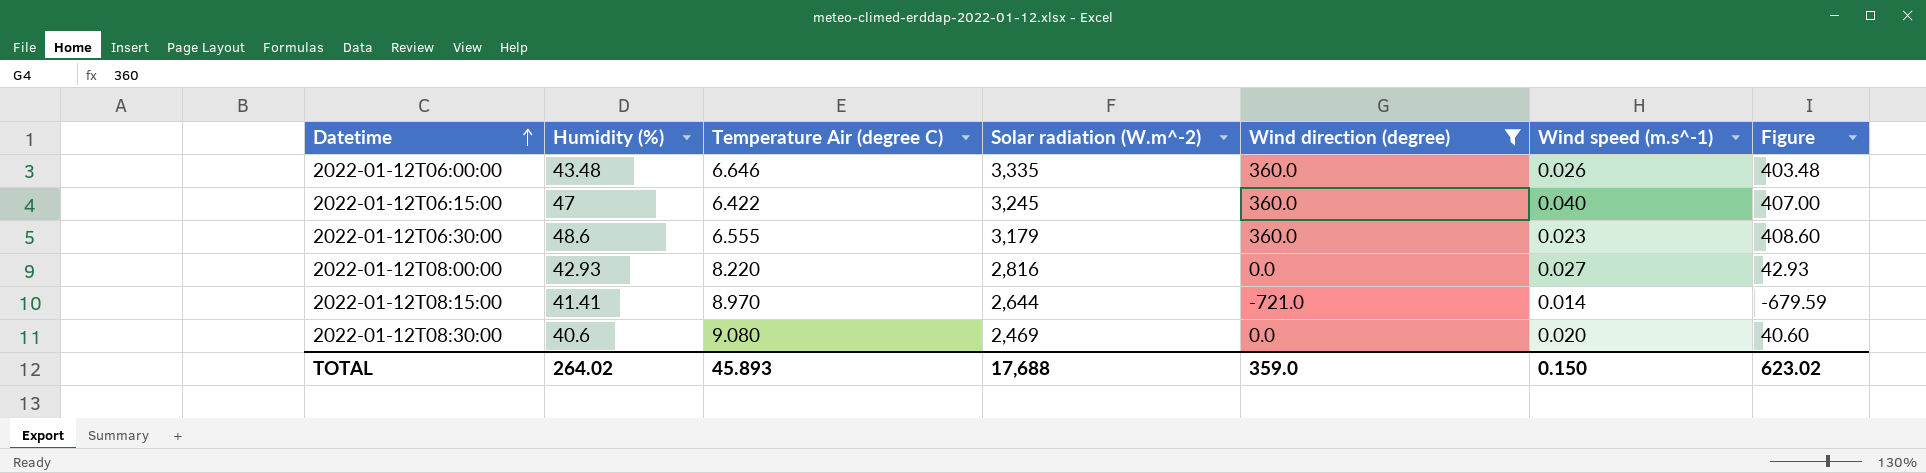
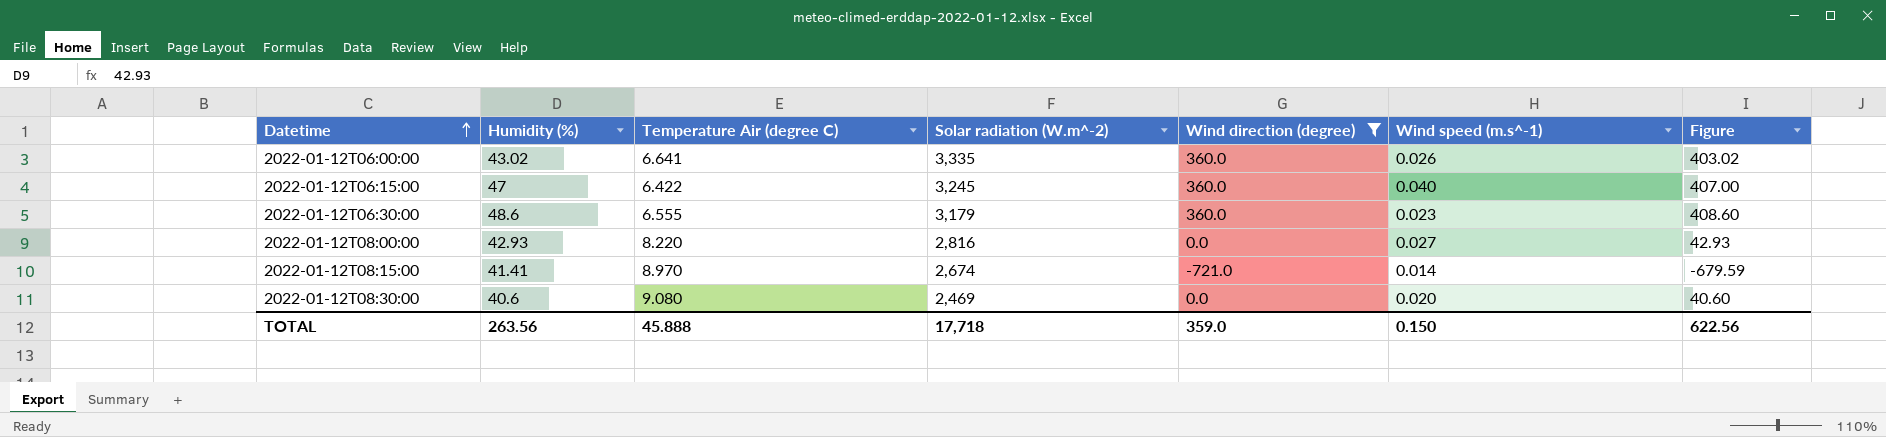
2022-01-12T06:00:00 | Humidity (%): 43.48 -> 43.02
2022-01-12T06:00:00 | Temperature Air (degree C): 6.646 -> 6.641
2022-01-12T06:00:00 | Figure: 403.48 -> 403.02
2022-01-12T08:15:00 | Solar radiation (W.m^-2): 2,644 -> 2,674
TOTAL | Humidity (%): 264.02 -> 263.56
TOTAL | Temperature Air (degree C): 45.893 -> 45.888
TOTAL | Solar radiation (W.m^-2): 17,688 -> 17,718
TOTAL | Figure: 623.02 -> 622.56

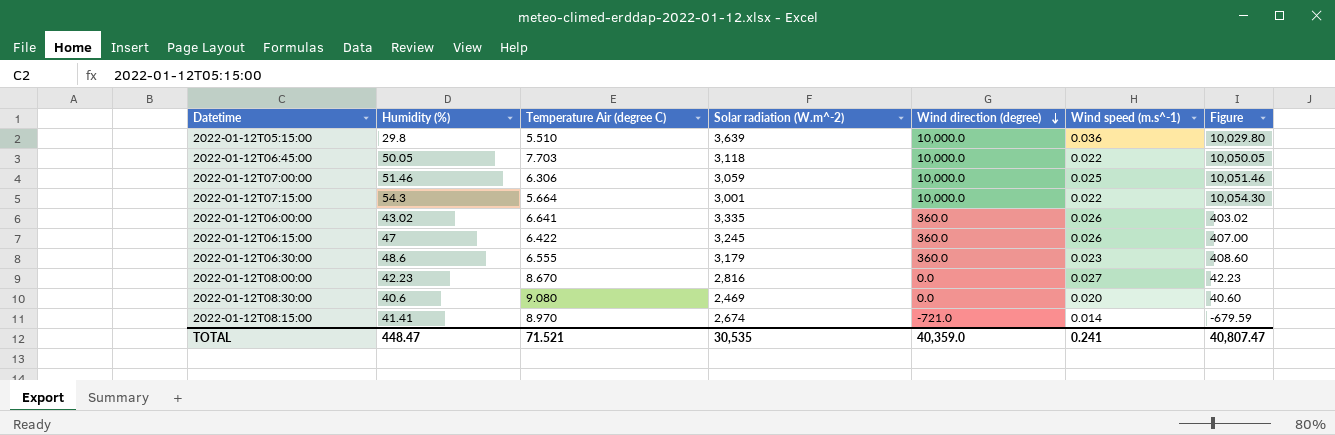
filter: Wind direction (degree) != 10,000.0 -> none
row order: Datetime ascending -> Wind direction (degree) descending
2022-01-12T06:15:00 | Wind speed (m.s^-1): 0.040 -> 0.026
2022-01-12T08:00:00 | Humidity (%): 42.93 -> 42.23
2022-01-12T08:00:00 | Temperature Air (degree C): 8.220 -> 8.670
2022-01-12T08:00:00 | Figure: 42.93 -> 42.23
TOTAL | Humidity (%): 263.56 -> 448.47
TOTAL | Temperature Air (degree C): 45.888 -> 71.521
TOTAL | Solar radiation (W.m^-2): 17,718 -> 30,535
TOTAL | Wind direction (degree): 359.0 -> 40,359.0
TOTAL | Wind speed (m.s^-1): 0.150 -> 0.241
TOTAL | Figure: 622.56 -> 40,807.47

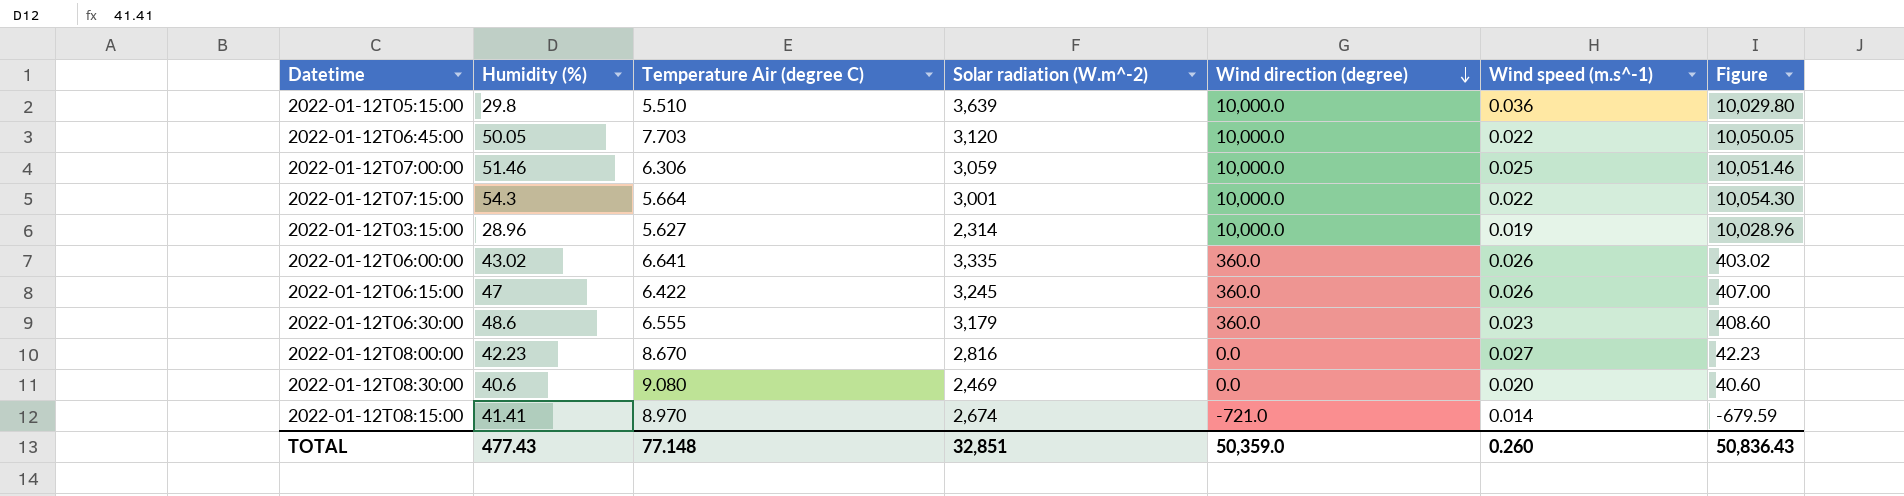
2022-01-12T06:45:00 | Solar radiation (W.m^-2): 3,118 -> 3,120
row 2022-01-12T03:15:00: none -> 28.96 | 5.627 | 2,314 | 10,000.0 | 0.019 | 10,028.96
TOTAL | Humidity (%): 448.47 -> 477.43
TOTAL | Temperature Air (degree C): 71.521 -> 77.148
TOTAL | Solar radiation (W.m^-2): 30,535 -> 32,851
TOTAL | Wind direction (degree): 40,359.0 -> 50,359.0
TOTAL | Wind speed (m.s^-1): 0.241 -> 0.260
TOTAL | Figure: 40,807.47 -> 50,836.43

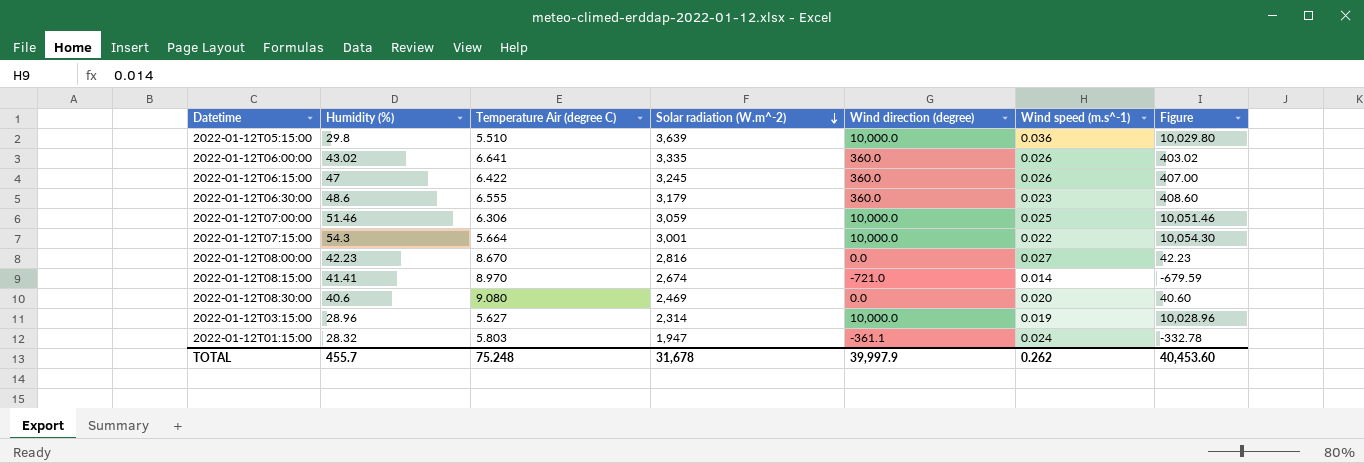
row order: Wind direction (degree) descending -> Solar radiation (W.m^-2) descending
row 2022-01-12T06:45:00: 50.05 | 7.703 | 3,120 | 10,000.0 | 0.022 | 10,050.05 -> none
row 2022-01-12T01:15:00: none -> 28.32 | 5.803 | 1,947 | -361.1 | 0.024 | -332.78
TOTAL | Humidity (%): 477.43 -> 455.7
TOTAL | Temperature Air (degree C): 77.148 -> 75.248
TOTAL | Solar radiation (W.m^-2): 32,851 -> 31,678
TOTAL | Wind direction (degree): 50,359.0 -> 39,997.9
TOTAL | Wind speed (m.s^-1): 0.260 -> 0.262
TOTAL | Figure: 50,836.43 -> 40,453.60

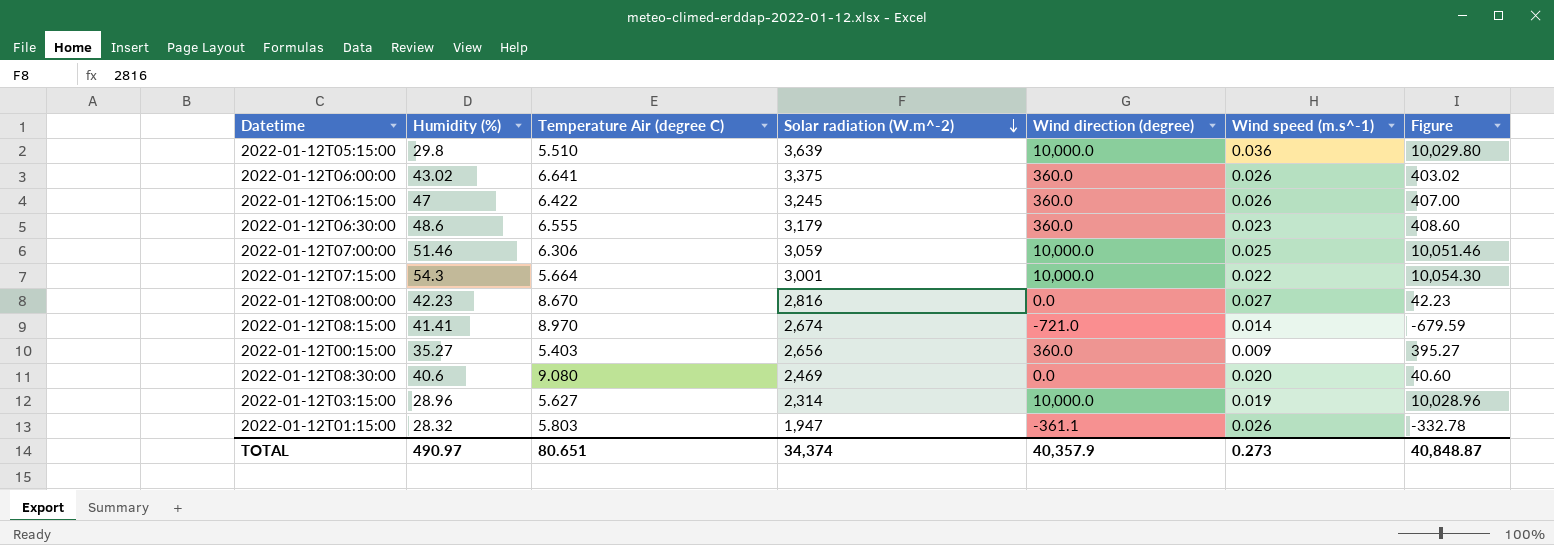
2022-01-12T06:00:00 | Solar radiation (W.m^-2): 3,335 -> 3,375
row 2022-01-12T00:15:00: none -> 35.27 | 5.403 | 2,656 | 360.0 | 0.009 | 395.27
2022-01-12T01:15:00 | Wind speed (m.s^-1): 0.024 -> 0.026
TOTAL | Humidity (%): 455.7 -> 490.97
TOTAL | Temperature Air (degree C): 75.248 -> 80.651
TOTAL | Solar radiation (W.m^-2): 31,678 -> 34,374
TOTAL | Wind direction (degree): 39,997.9 -> 40,357.9
TOTAL | Wind speed (m.s^-1): 0.262 -> 0.273
TOTAL | Figure: 40,453.60 -> 40,848.87

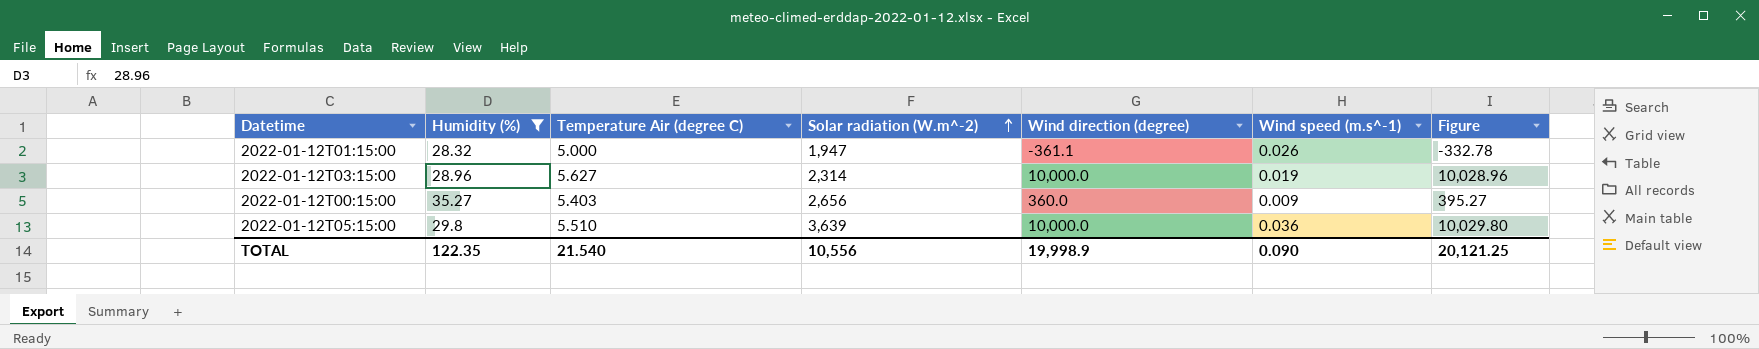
filter: none -> Humidity (%) <= 35.27
row order: Solar radiation (W.m^-2) descending -> Solar radiation (W.m^-2) ascending
2022-01-12T01:15:00 | Temperature Air (degree C): 5.803 -> 5.000
TOTAL | Humidity (%): 490.97 -> 122.35
TOTAL | Temperature Air (degree C): 80.651 -> 21.540
TOTAL | Solar radiation (W.m^-2): 34,374 -> 10,556
TOTAL | Wind direction (degree): 40,357.9 -> 19,998.9
TOTAL | Wind speed (m.s^-1): 0.273 -> 0.090
TOTAL | Figure: 40,848.87 -> 20,121.25

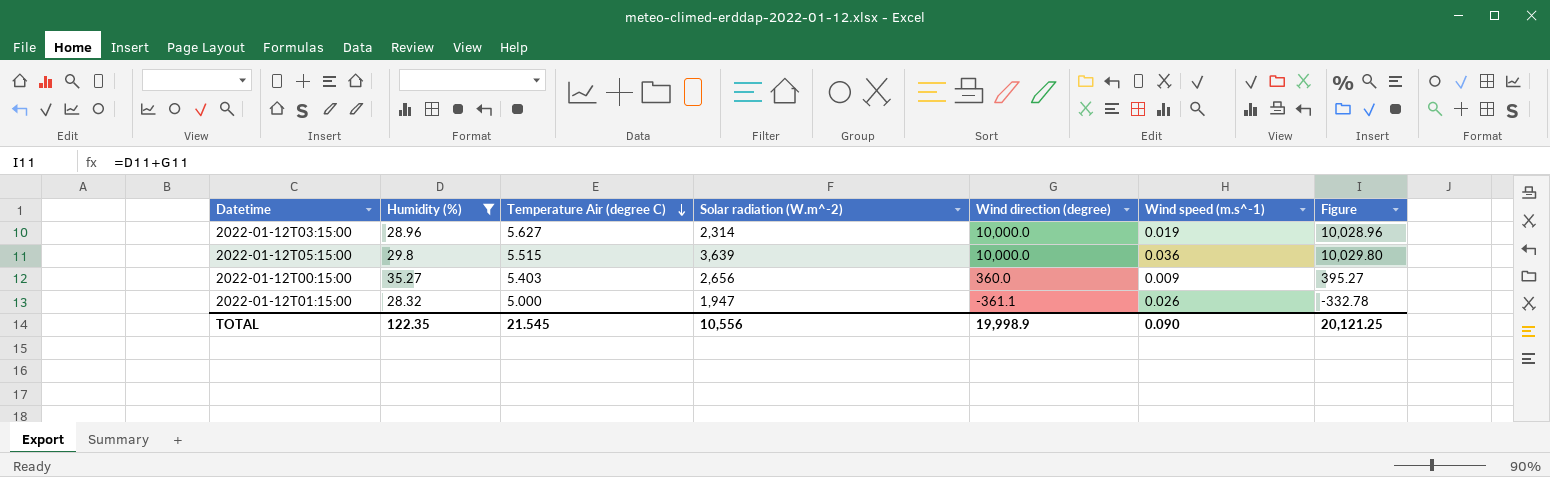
row order: Solar radiation (W.m^-2) ascending -> Temperature Air (degree C) descending
2022-01-12T05:15:00 | Temperature Air (degree C): 5.510 -> 5.515
TOTAL | Temperature Air (degree C): 21.540 -> 21.545

